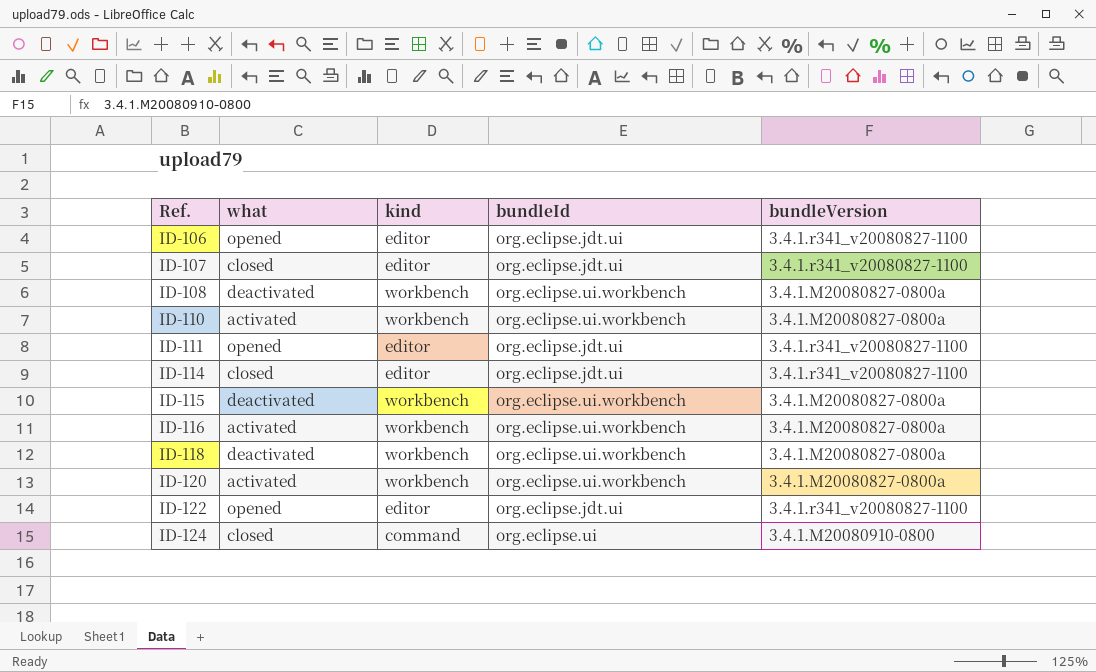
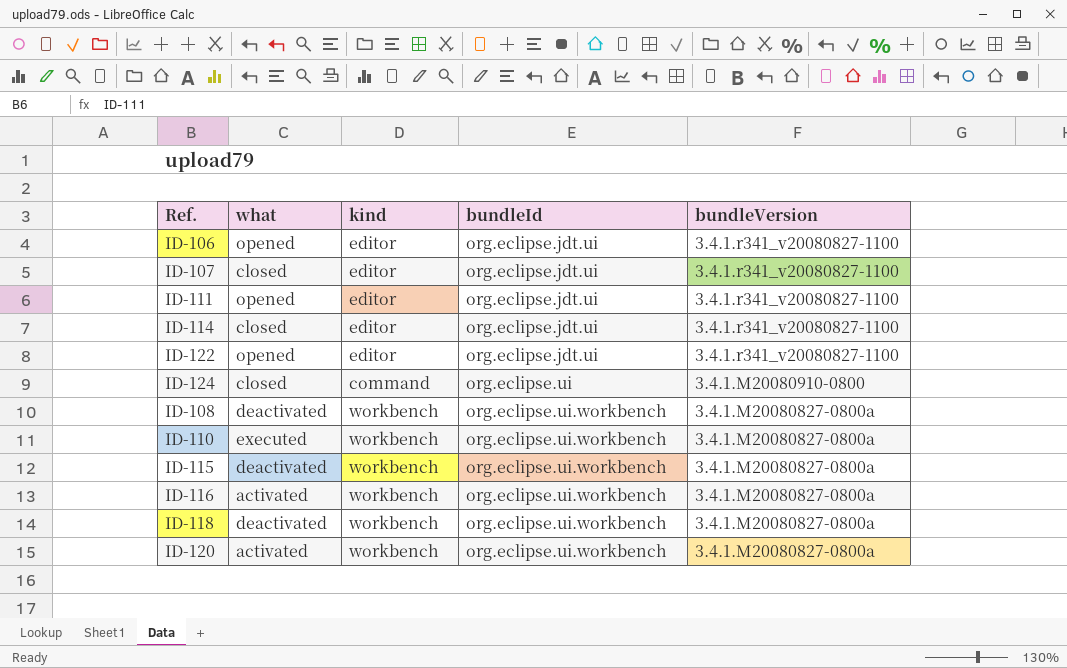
row order: Ref. ascending -> bundleId ascending
ID-110 | what: activated -> executed

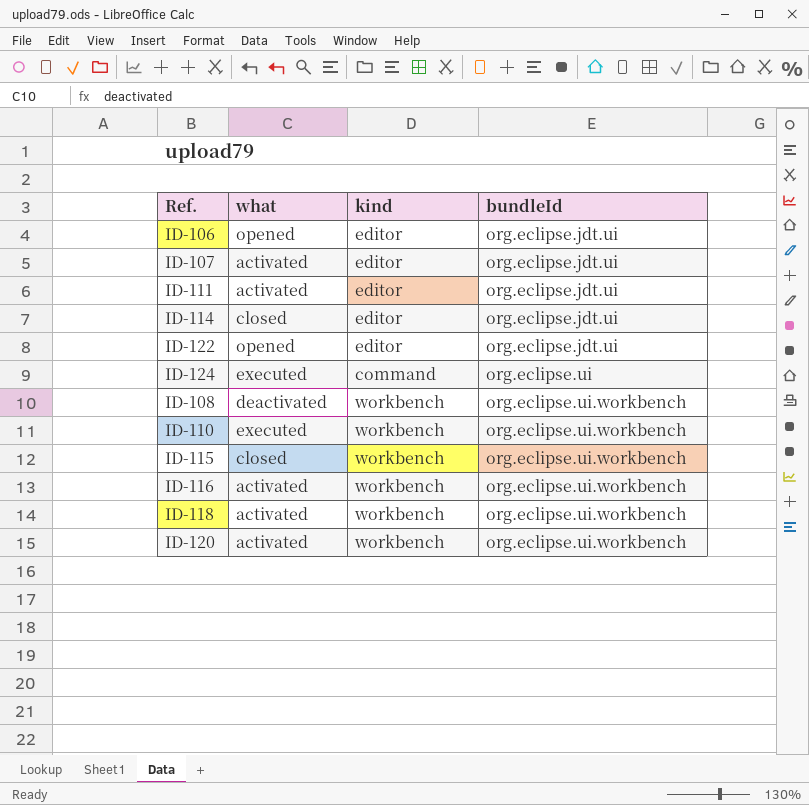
column bundleVersion | position: 5 -> none
ID-107 | what: closed -> activated
ID-111 | what: opened -> activated
ID-124 | what: closed -> executed
ID-115 | what: deactivated -> closed
ID-118 | what: deactivated -> activated

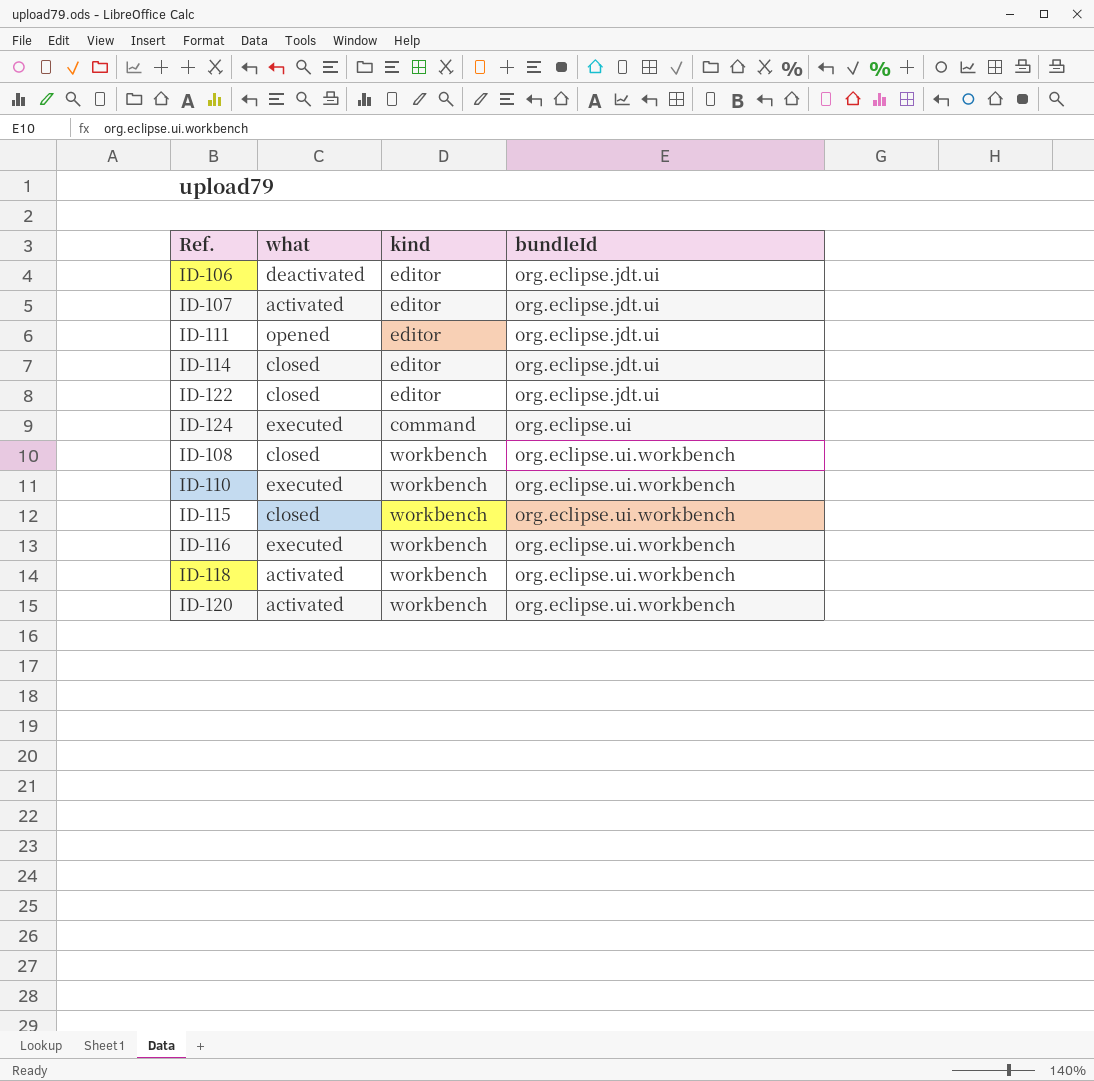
ID-106 | what: opened -> deactivated
ID-111 | what: activated -> opened
ID-122 | what: opened -> closed
ID-108 | what: deactivated -> closed
ID-116 | what: activated -> executed

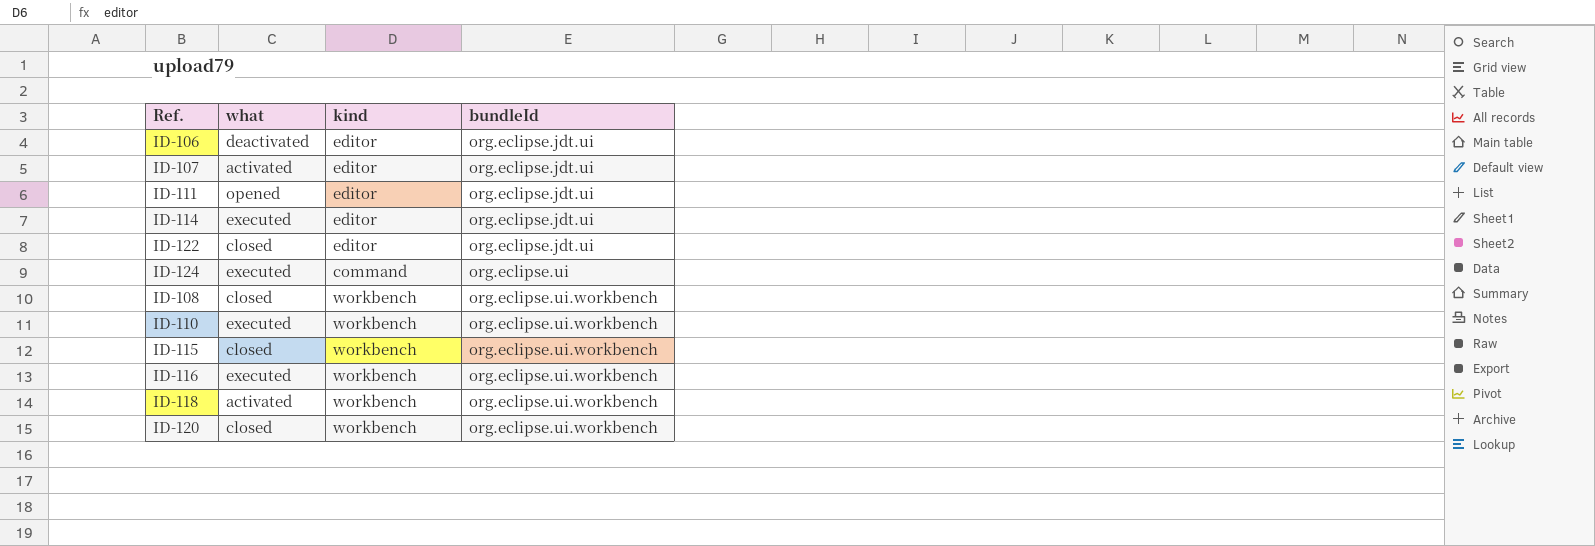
ID-114 | what: closed -> executed
ID-120 | what: activated -> closed

